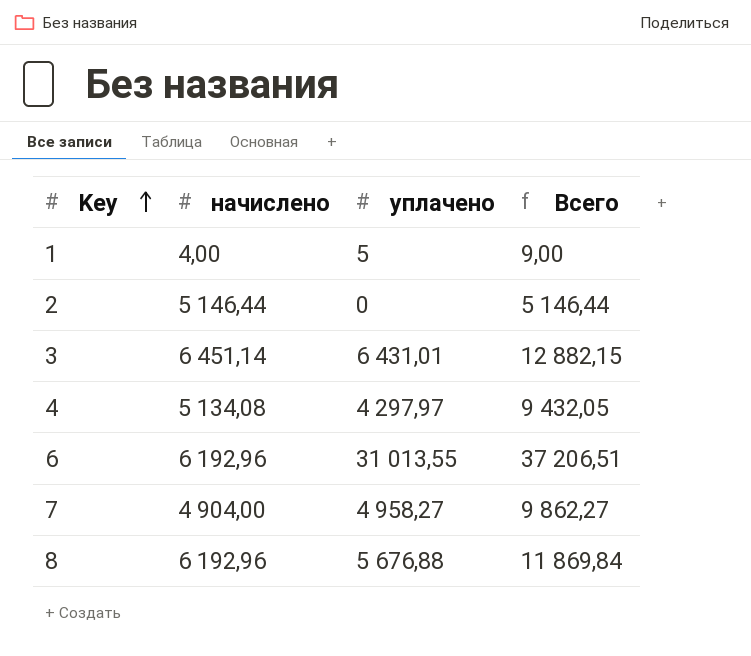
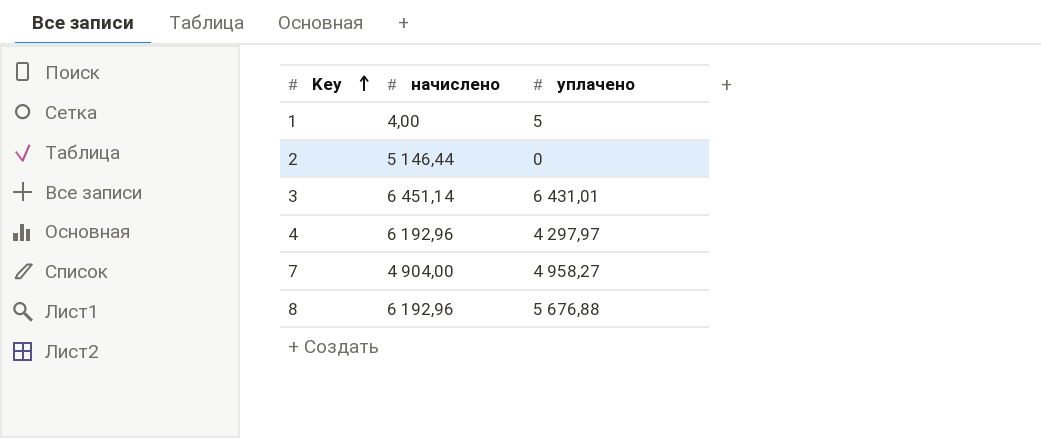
column Всего | formula: [начислено] + [уплачено] -> none
row 6: 6 192,96 | 31 013,55 | 37 206,51 -> none
4 | начислено: 5 134,08 -> 6 192,96

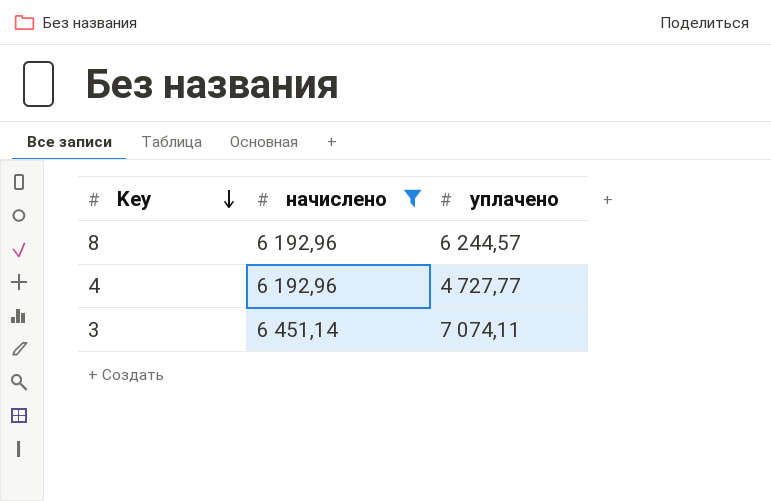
filter: none -> начислено >= 6 192,96
row order: Key ascending -> Key descending
8 | уплачено: 5 676,88 -> 6 244,57
4 | уплачено: 4 297,97 -> 4 727,77
3 | уплачено: 6 431,01 -> 7 074,11

